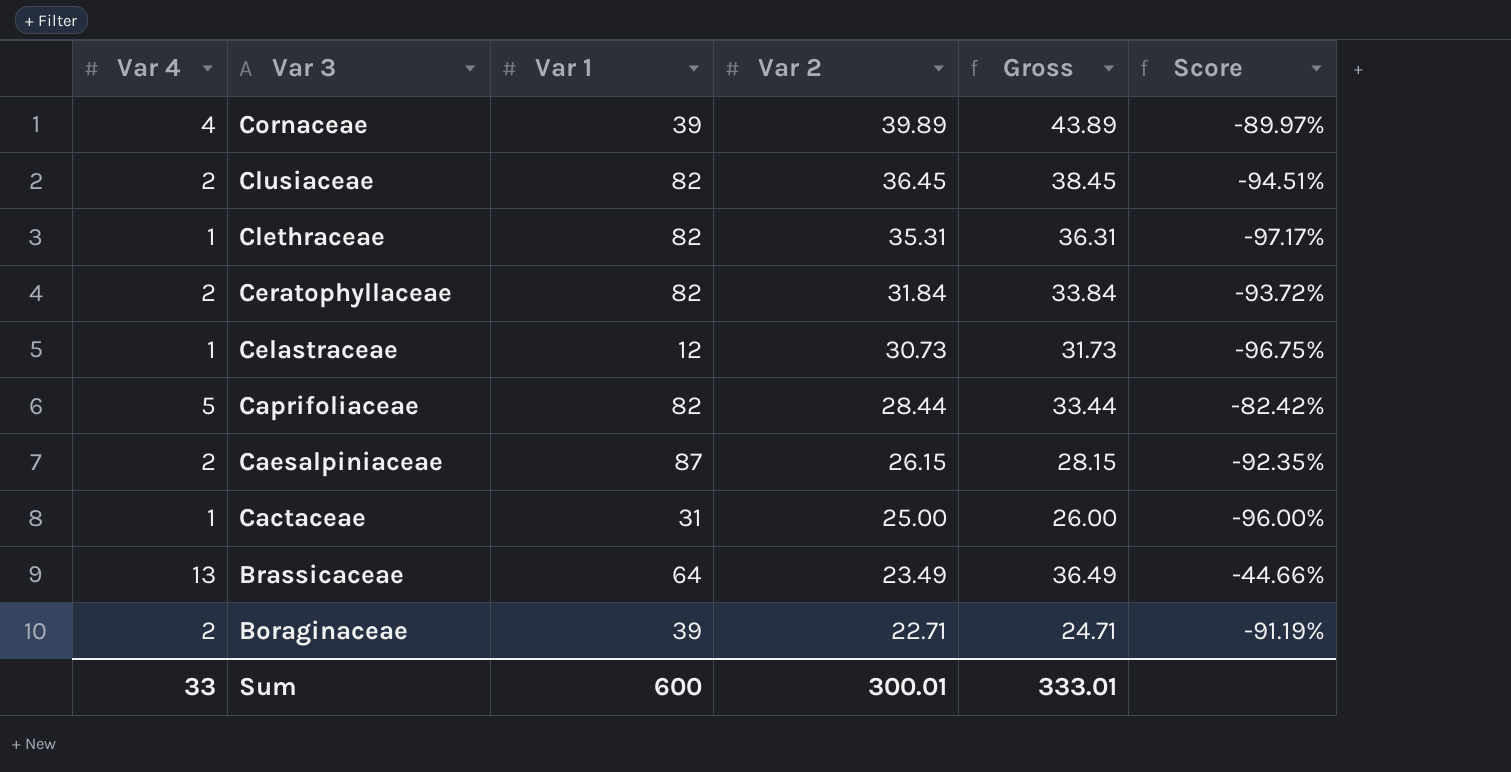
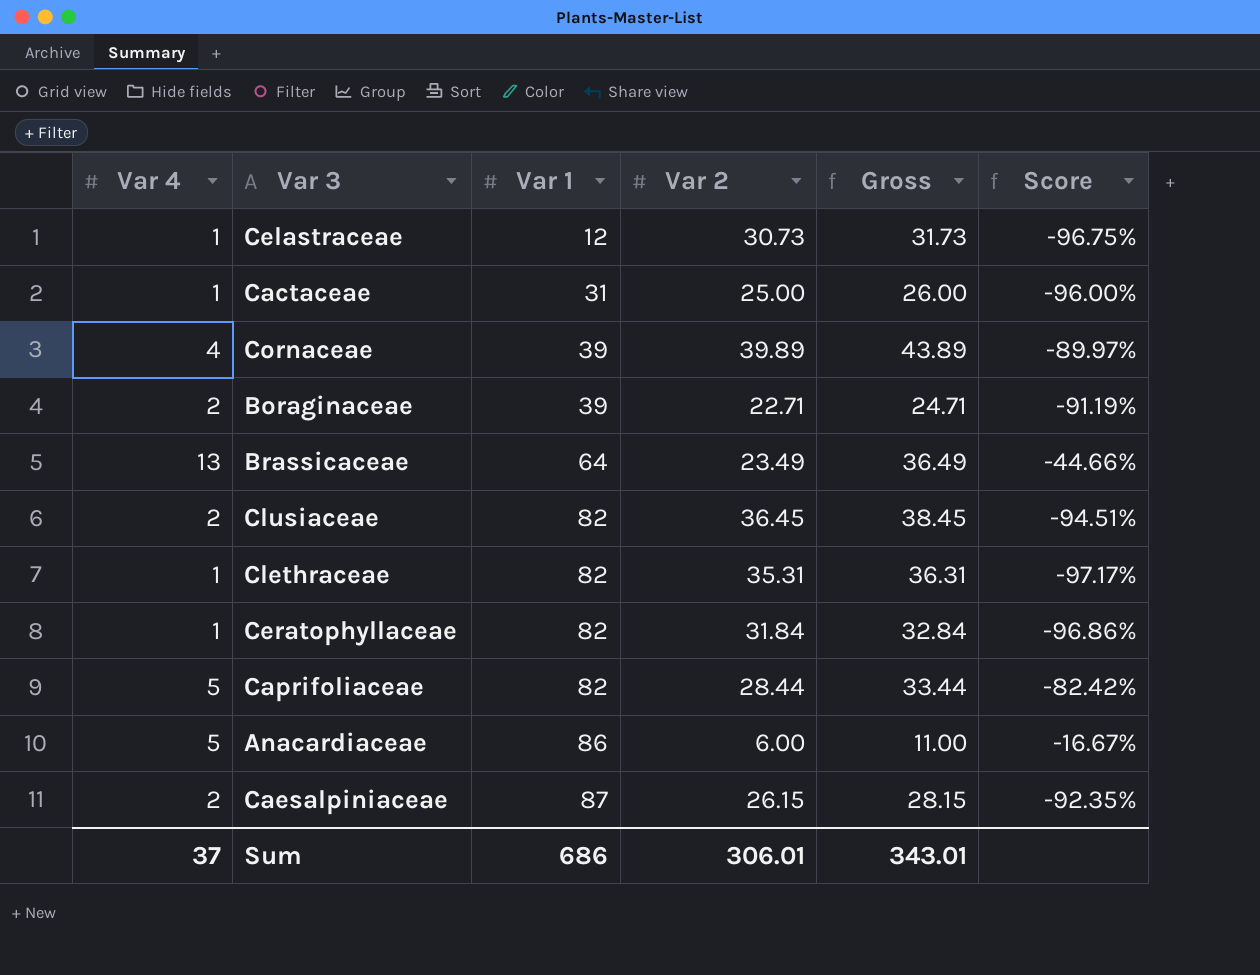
row order: Var 3 descending -> Var 1 ascending
Ceratophyllaceae | Var 4: 2 -> 1
Ceratophyllaceae | Gross: 33.84 -> 32.84
Ceratophyllaceae | Score: -93.72% -> -96.86%
row Anacardiaceae: none -> 5 | 86 | 6.00 | 11.00 | -16.67%
Sum | Var 4: 33 -> 37
Sum | Var 1: 600 -> 686
Sum | Var 2: 300.01 -> 306.01
Sum | Gross: 333.01 -> 343.01

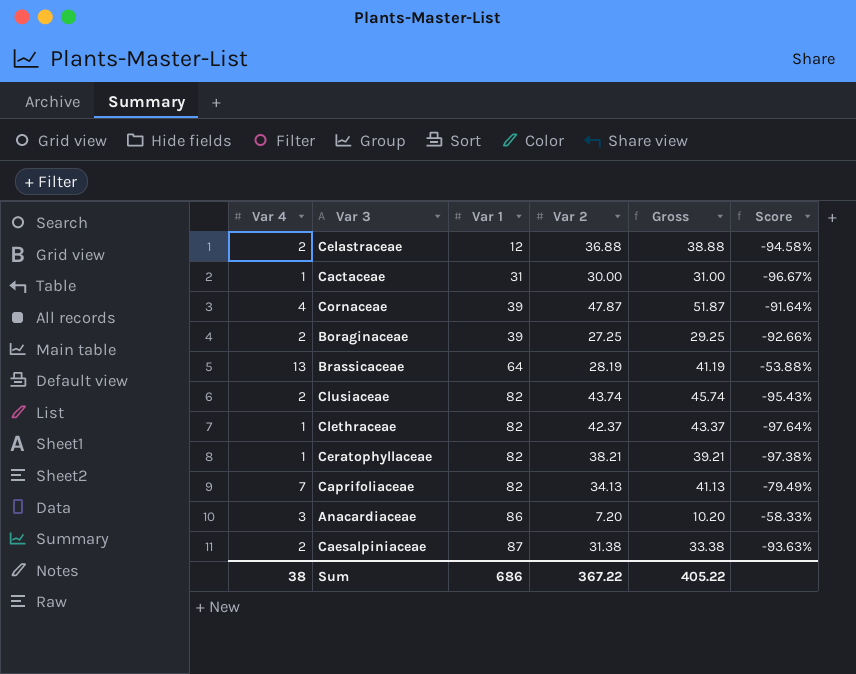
Celastraceae | Var 4: 1 -> 2
Celastraceae | Var 2: 30.73 -> 36.88
Celastraceae | Gross: 31.73 -> 38.88
Celastraceae | Score: -96.75% -> -94.58%
Cactaceae | Var 2: 25.00 -> 30.00
Cactaceae | Gross: 26.00 -> 31.00
Cactaceae | Score: -96.00% -> -96.67%
Cornaceae | Var 2: 39.89 -> 47.87
Cornaceae | Gross: 43.89 -> 51.87
Cornaceae | Score: -89.97% -> -91.64%
Boraginaceae | Var 2: 22.71 -> 27.25
Boraginaceae | Gross: 24.71 -> 29.25
Boraginaceae | Score: -91.19% -> -92.66%
Brassicaceae | Var 2: 23.49 -> 28.19
Brassicaceae | Gross: 36.49 -> 41.19
Brassicaceae | Score: -44.66% -> -53.88%
Clusiaceae | Var 2: 36.45 -> 43.74
Clusiaceae | Gross: 38.45 -> 45.74
Clusiaceae | Score: -94.51% -> -95.43%
Clethraceae | Var 2: 35.31 -> 42.37
Clethraceae | Gross: 36.31 -> 43.37
Clethraceae | Score: -97.17% -> -97.64%
Ceratophyllaceae | Var 2: 31.84 -> 38.21
Ceratophyllaceae | Gross: 32.84 -> 39.21
Ceratophyllaceae | Score: -96.86% -> -97.38%
Caprifoliaceae | Var 4: 5 -> 7
Caprifoliaceae | Var 2: 28.44 -> 34.13
Caprifoliaceae | Gross: 33.44 -> 41.13
Caprifoliaceae | Score: -82.42% -> -79.49%
Anacardiaceae | Var 4: 5 -> 3
Anacardiaceae | Var 2: 6.00 -> 7.20
Anacardiaceae | Gross: 11.00 -> 10.20
Anacardiaceae | Score: -16.67% -> -58.33%
Caesalpiniaceae | Var 2: 26.15 -> 31.38
Caesalpiniaceae | Gross: 28.15 -> 33.38
Caesalpiniaceae | Score: -92.35% -> -93.63%
Sum | Var 4: 37 -> 38
Sum | Var 2: 306.01 -> 367.22
Sum | Gross: 343.01 -> 405.22

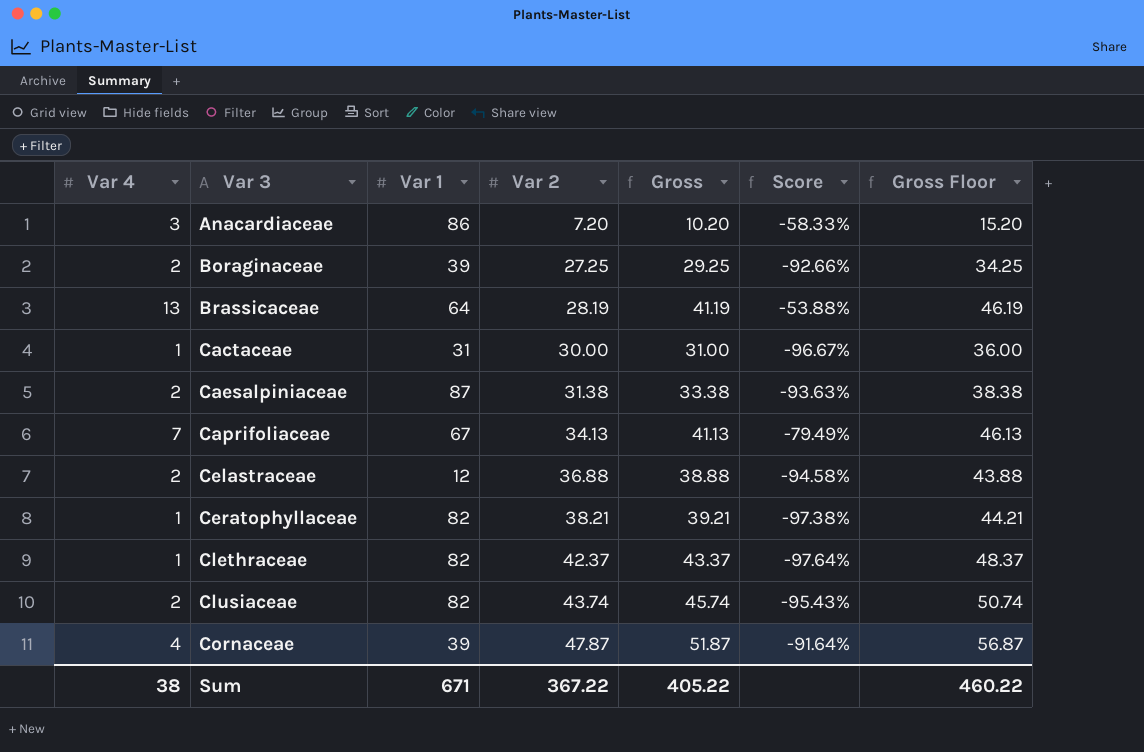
row order: Var 1 ascending -> Var 3 ascending
column Gross Floor | formula: none -> [Gross] + 5
Caprifoliaceae | Var 1: 82 -> 67
Sum | Var 1: 686 -> 671

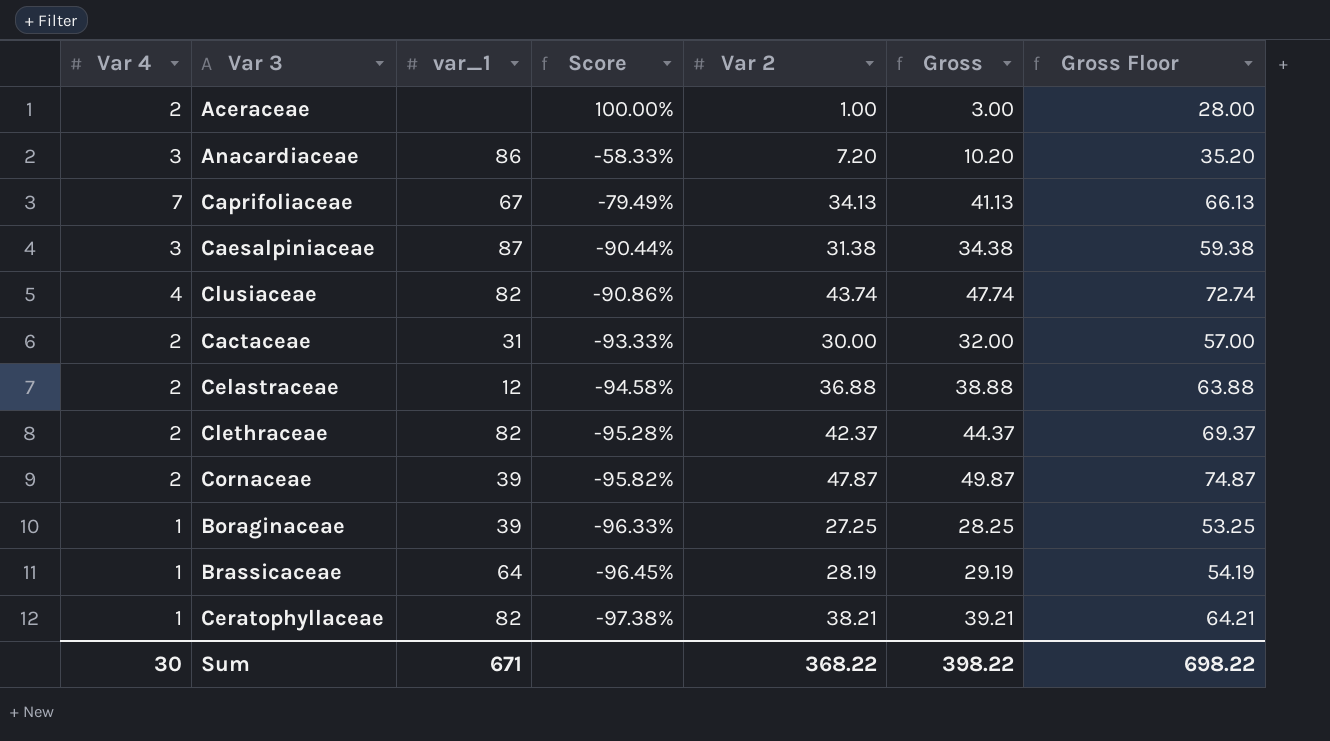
row order: Var 3 ascending -> Score descending
column name: Var 1 -> var_1
column Score | position: 6 -> 4
column Gross Floor | formula: [Gross] + 5 -> [Gross] + 25
row Aceraceae: none -> 2 | none | 100.00% | 1.00 | 3.00 | 28.00
Caesalpiniaceae | Var 4: 2 -> 3
Caesalpiniaceae | Score: -93.63% -> -90.44%
Caesalpiniaceae | Gross: 33.38 -> 34.38
Clusiaceae | Var 4: 2 -> 4
Clusiaceae | Score: -95.43% -> -90.86%
Clusiaceae | Gross: 45.74 -> 47.74
Cactaceae | Var 4: 1 -> 2
Cactaceae | Score: -96.67% -> -93.33%
Cactaceae | Gross: 31.00 -> 32.00
Clethraceae | Var 4: 1 -> 2
Clethraceae | Score: -97.64% -> -95.28%
Clethraceae | Gross: 43.37 -> 44.37
Cornaceae | Var 4: 4 -> 2
Cornaceae | Score: -91.64% -> -95.82%
Cornaceae | Gross: 51.87 -> 49.87
Boraginaceae | Var 4: 2 -> 1
Boraginaceae | Score: -92.66% -> -96.33%
Boraginaceae | Gross: 29.25 -> 28.25
Brassicaceae | Var 4: 13 -> 1
Brassicaceae | Score: -53.88% -> -96.45%
Brassicaceae | Gross: 41.19 -> 29.19
Sum | Var 4: 38 -> 30
Sum | Var 2: 367.22 -> 368.22
Sum | Gross: 405.22 -> 398.22
Sum | Gross Floor: 460.22 -> 698.22

